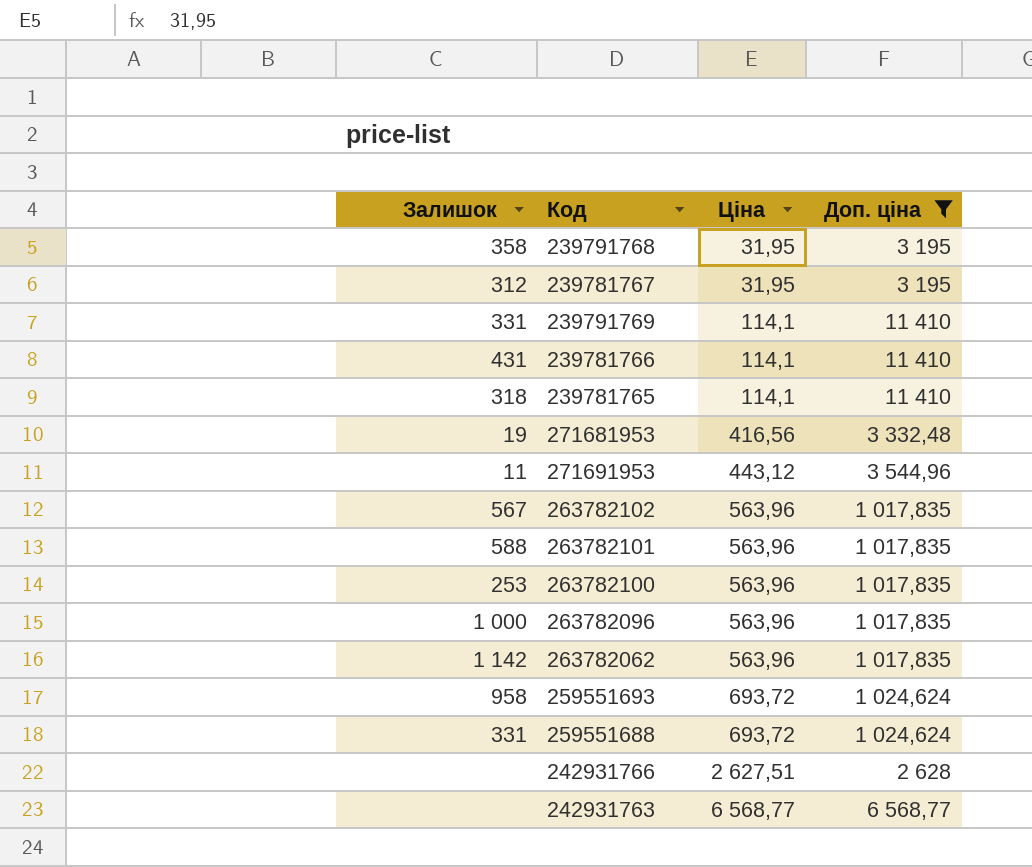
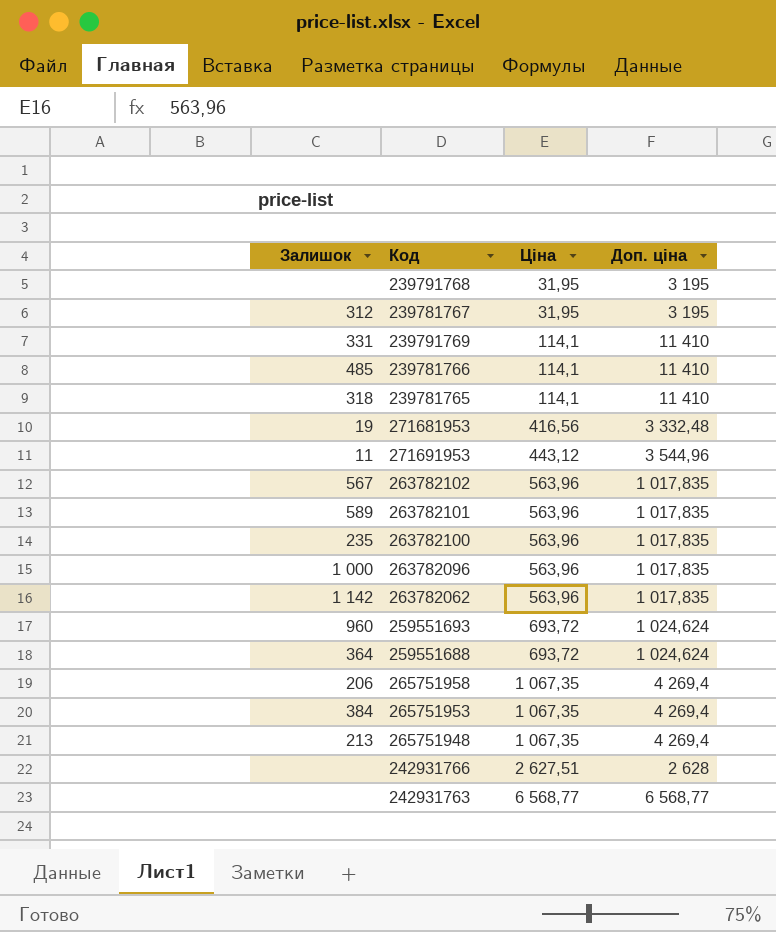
filter: Доп. ціна != 4 269,4 -> none
239791768 | Залишок: 358 -> none
239781766 | Залишок: 431 -> 485
263782101 | Залишок: 588 -> 589
263782100 | Залишок: 253 -> 235
259551693 | Залишок: 958 -> 960
259551688 | Залишок: 331 -> 364

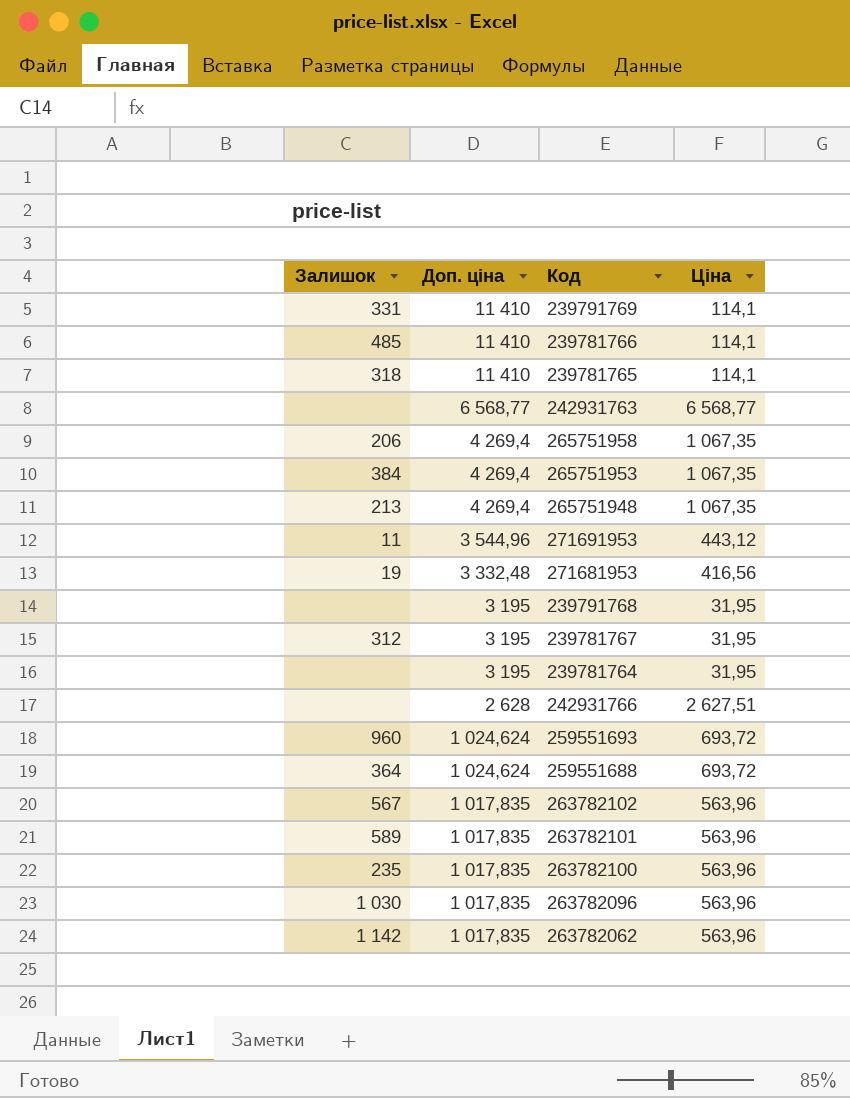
row order: Ціна ascending -> Доп. ціна descending
column Доп. ціна | position: 4 -> 2
row 239781764: none -> none | 3 195 | 31,95
263782096 | Залишок: 1 000 -> 1 030

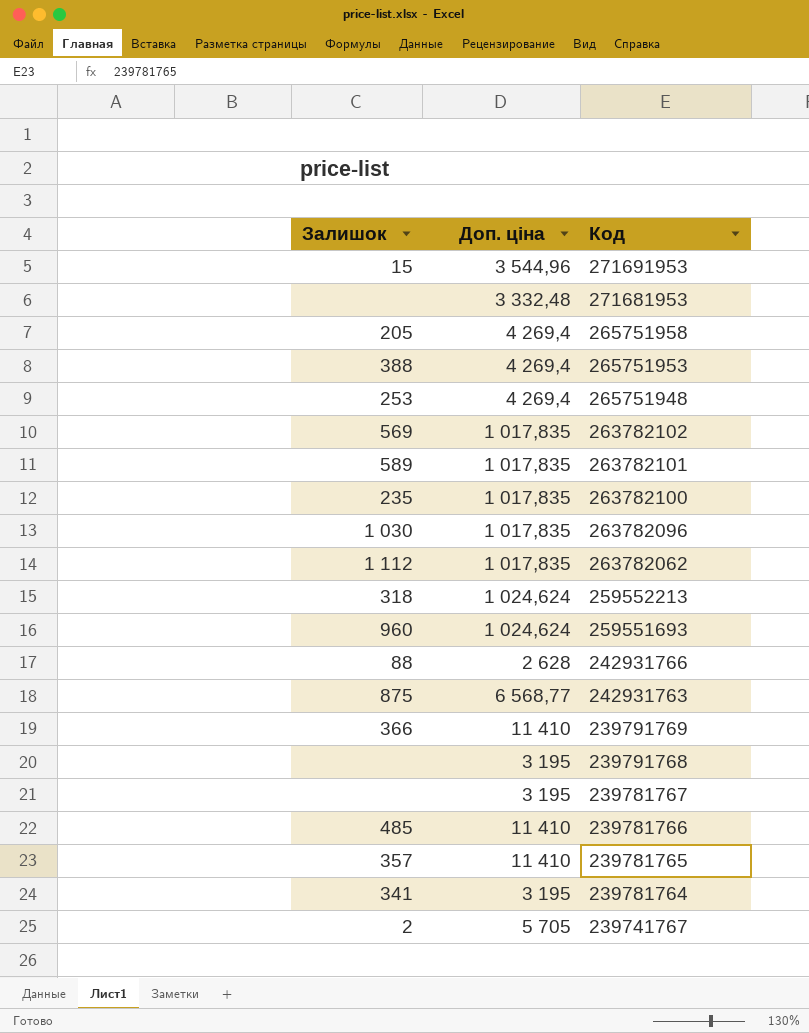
row order: Доп. ціна descending -> Код descending
column Ціна | position: 4 -> none
row 259551688: 364 | 1 024,624 | 693,72 -> none
271691953 | Залишок: 11 -> 15
271681953 | Залишок: 19 -> none
265751958 | Залишок: 206 -> 205
265751953 | Залишок: 384 -> 388
265751948 | Залишок: 213 -> 253
263782102 | Залишок: 567 -> 569
263782062 | Залишок: 1 142 -> 1 112
row 259552213: none -> 318 | 1 024,624
242931766 | Залишок: none -> 88
242931763 | Залишок: none -> 875
239791769 | Залишок: 331 -> 366
239781767 | Залишок: 312 -> none
239781765 | Залишок: 318 -> 357
239781764 | Залишок: none -> 341
row 239741767: none -> 2 | 5 705

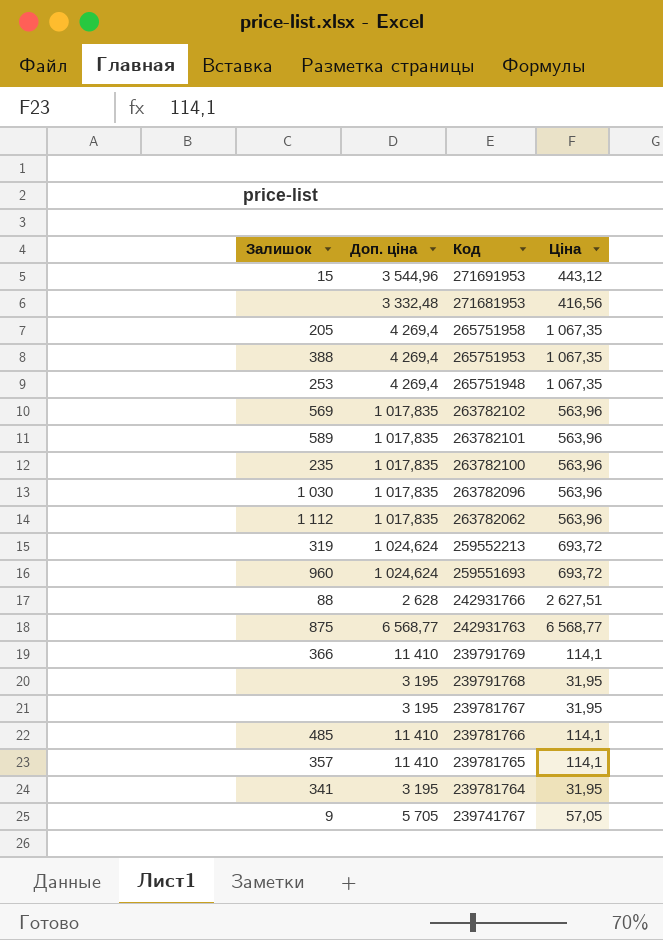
column Ціна | position: none -> 4
259552213 | Залишок: 318 -> 319
239741767 | Залишок: 2 -> 9

